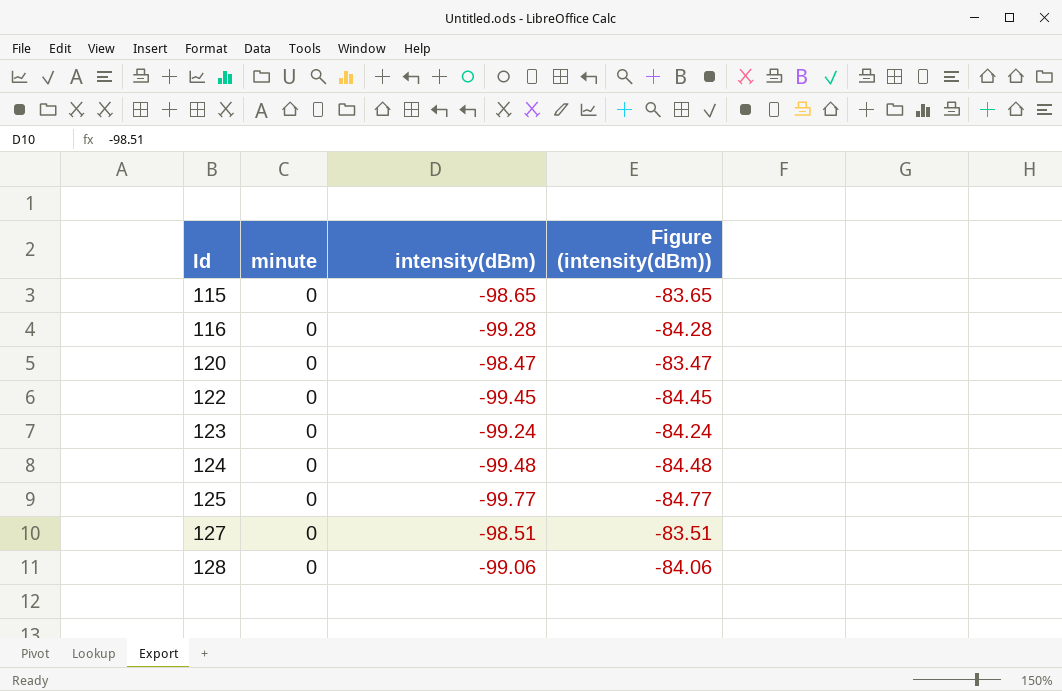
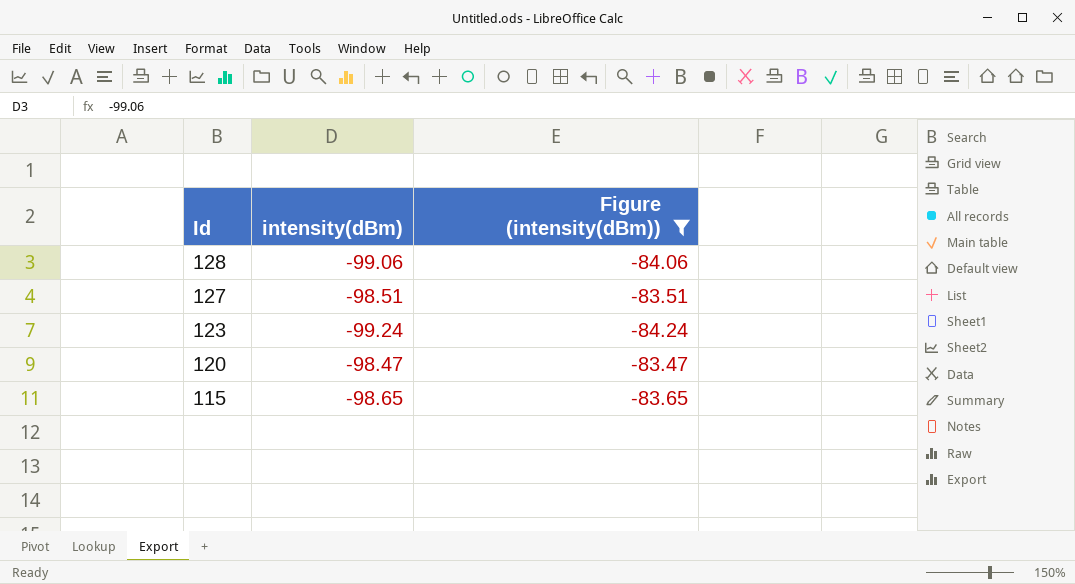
filter: none -> Figure (intensity(dBm)) >= -84.24
row order: Id ascending -> Id descending
column minute | position: 2 -> none

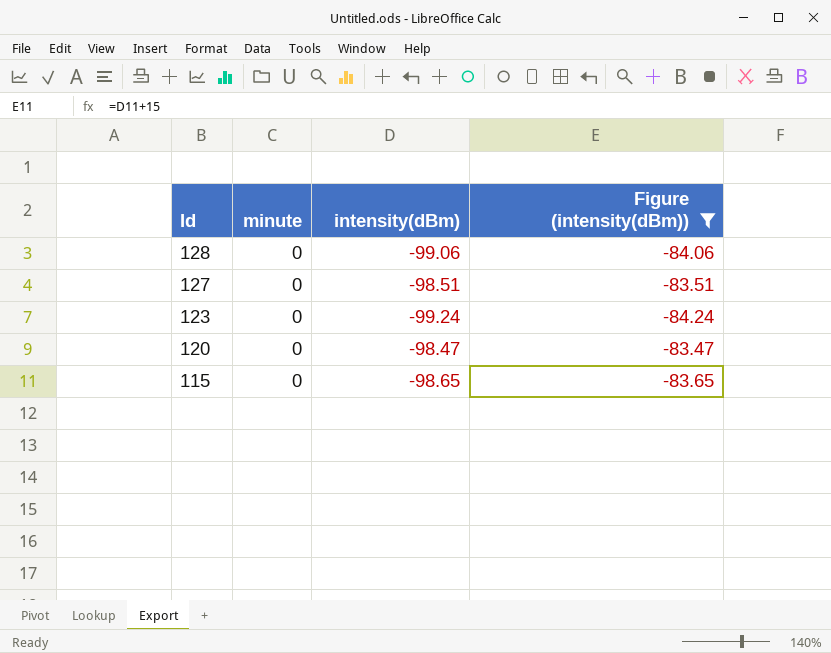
column minute | position: none -> 2

